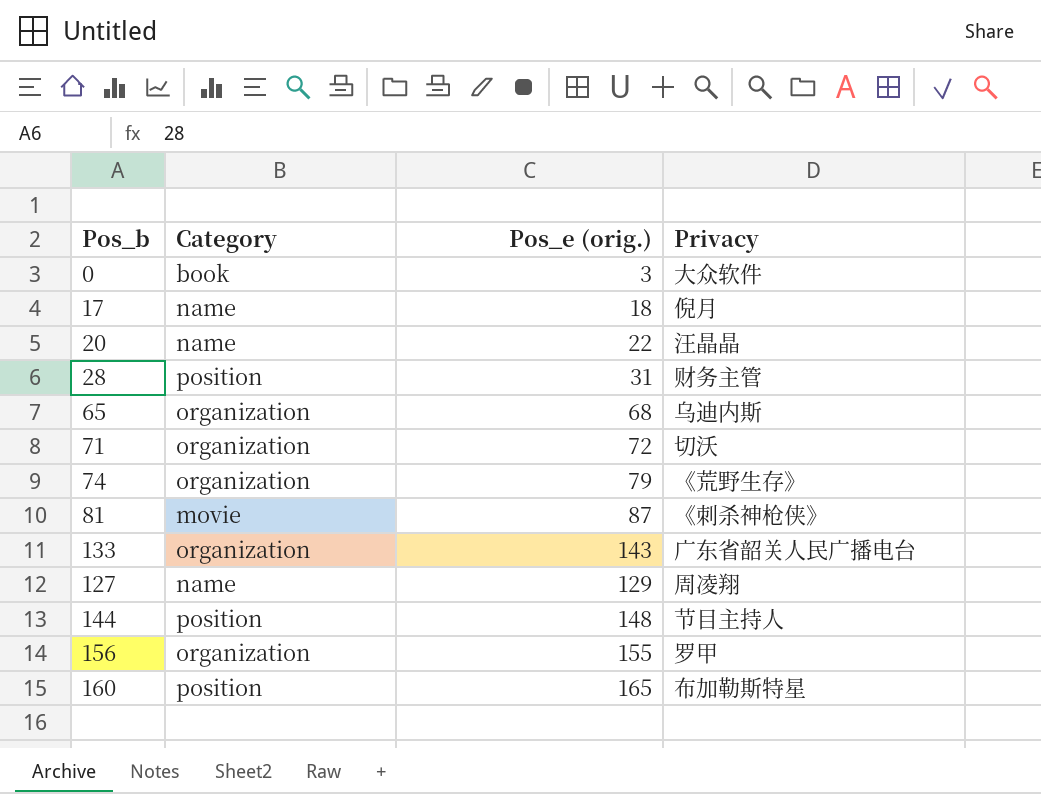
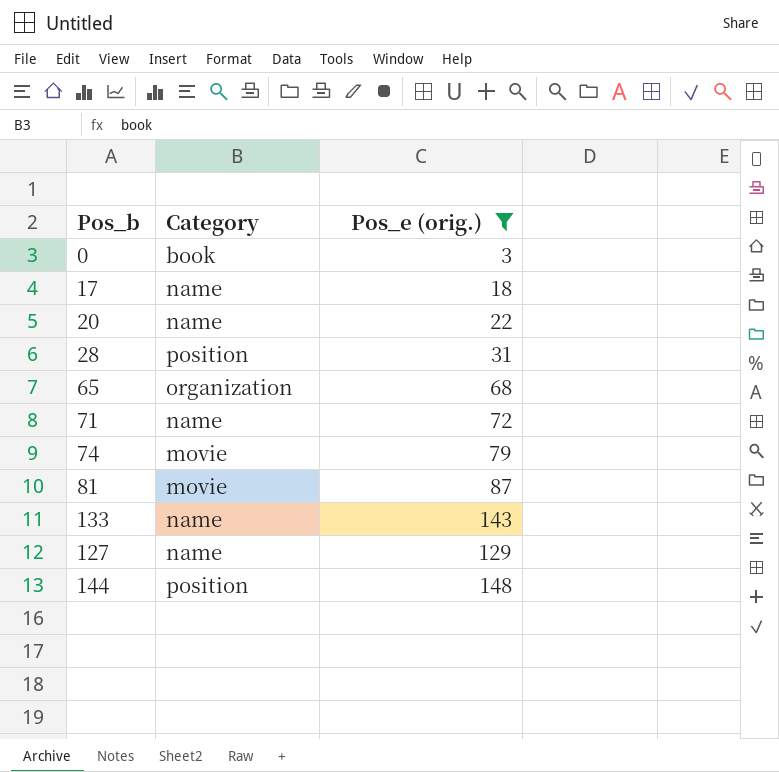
filter: none -> Pos_e (orig.) <= 148
column Privacy | position: 4 -> none
71 | Category: organization -> name
74 | Category: organization -> movie
133 | Category: organization -> name

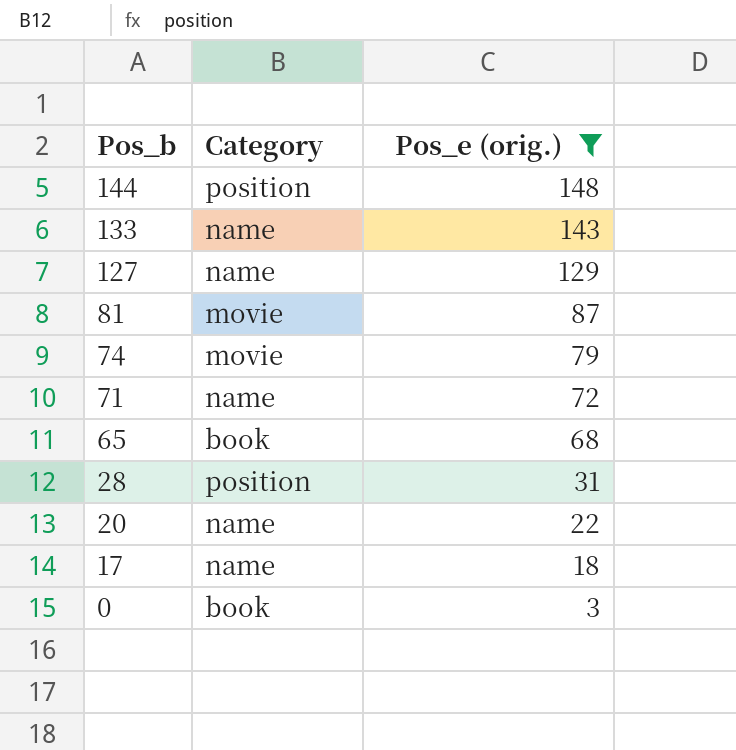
row order: none -> Pos_b descending
65 | Category: organization -> book

